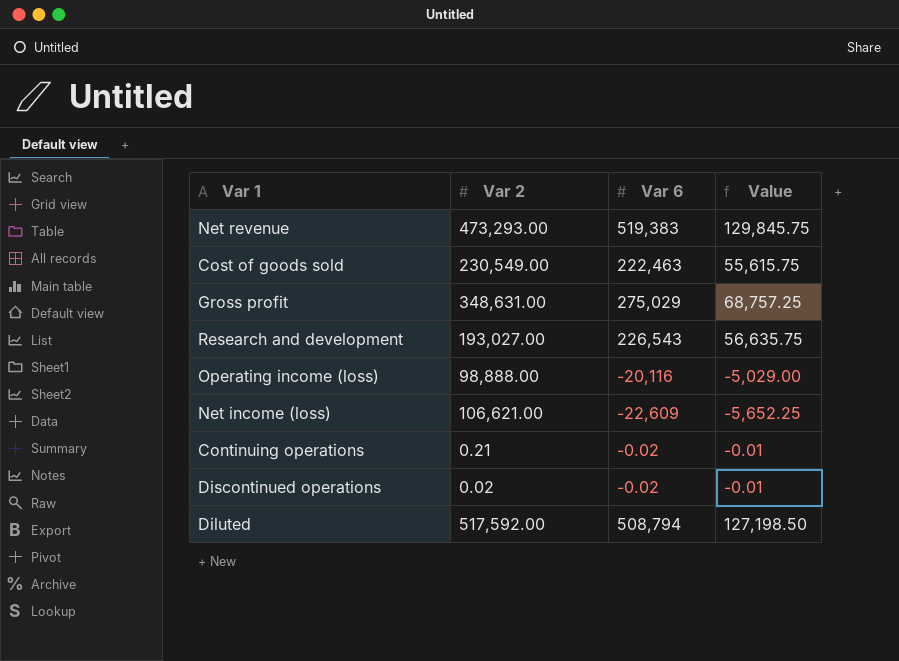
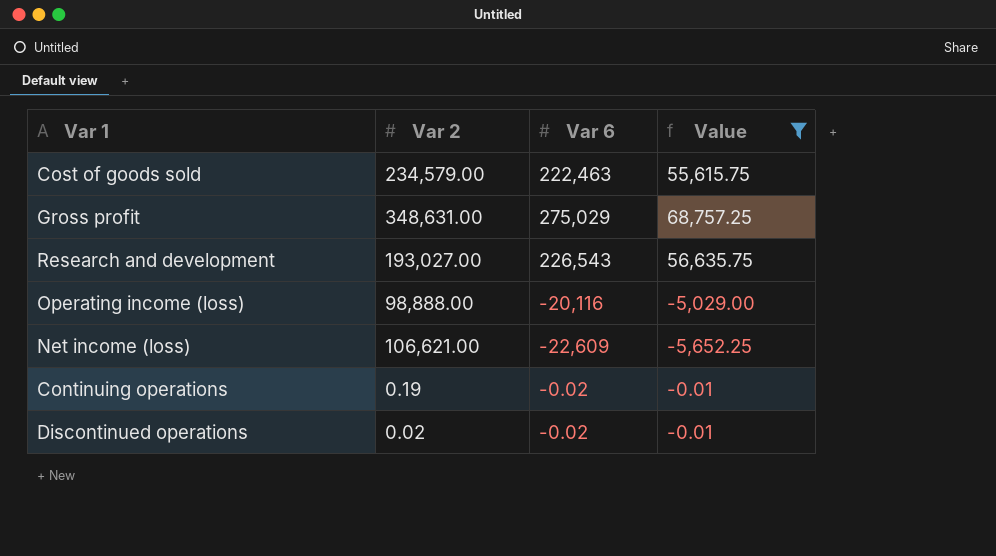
filter: none -> Value <= 68,757.25
Cost of goods sold | Var 2: 230,549.00 -> 234,579.00
Continuing operations | Var 2: 0.21 -> 0.19

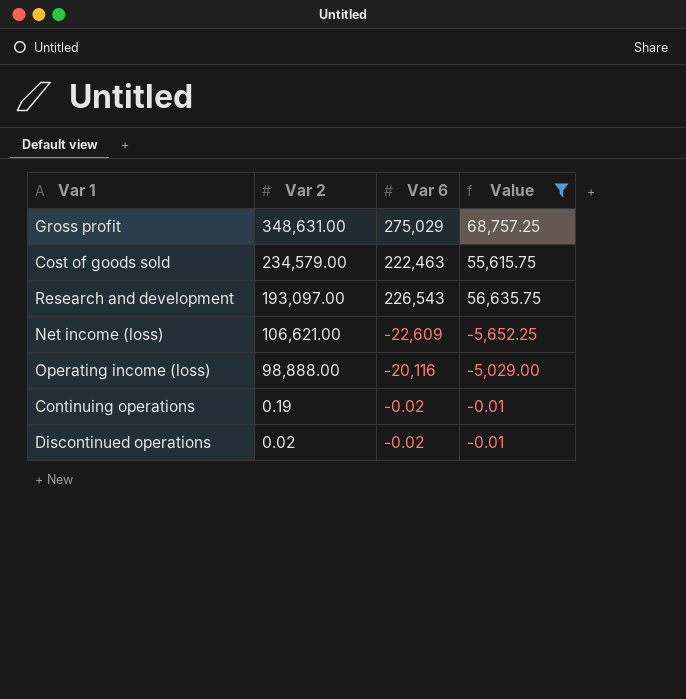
row order: none -> Var 2 descending
Research and development | Var 2: 193,027.00 -> 193,097.00

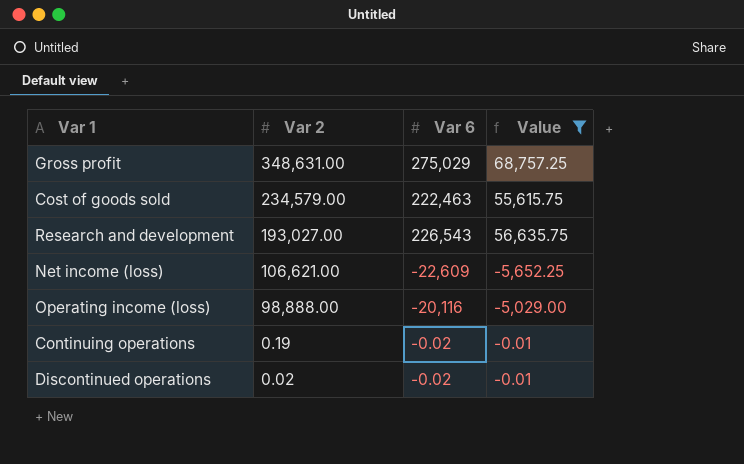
Research and development | Var 2: 193,097.00 -> 193,027.00

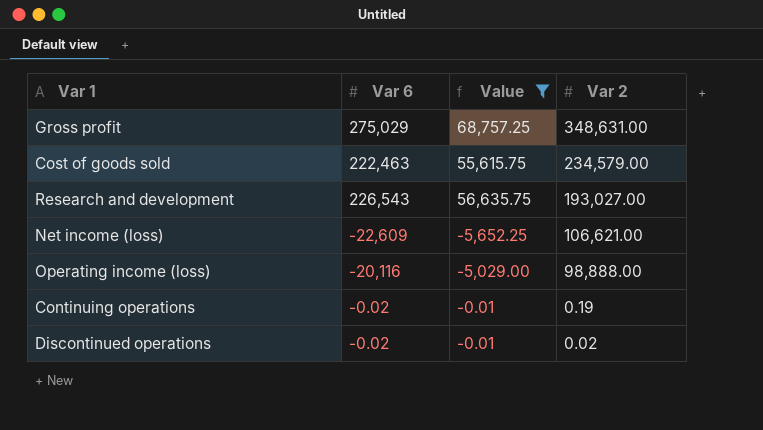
column Var 2 | position: 2 -> 4

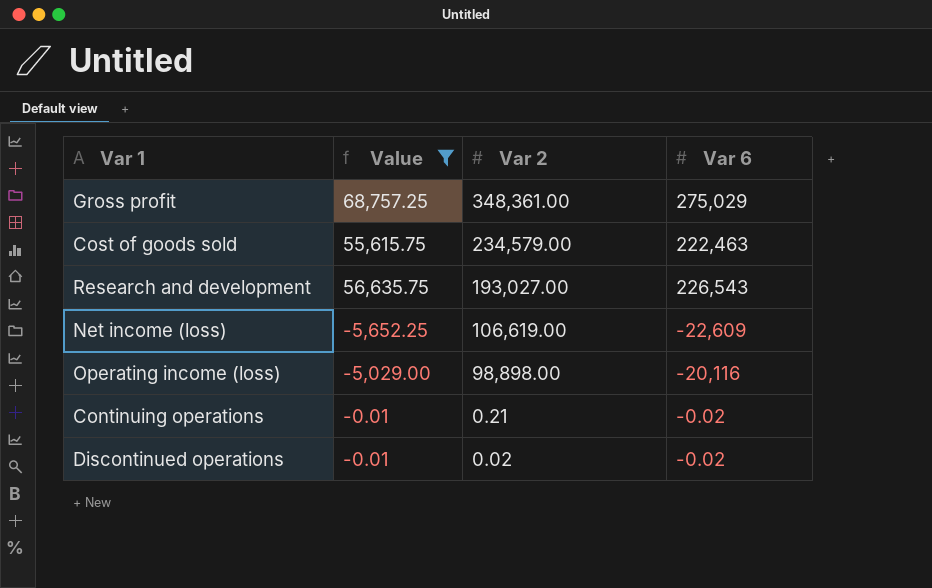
column Var 6 | position: 2 -> 4
Gross profit | Var 2: 348,631.00 -> 348,361.00
Net income (loss) | Var 2: 106,621.00 -> 106,619.00
Operating income (loss) | Var 2: 98,888.00 -> 98,898.00
Continuing operations | Var 2: 0.19 -> 0.21

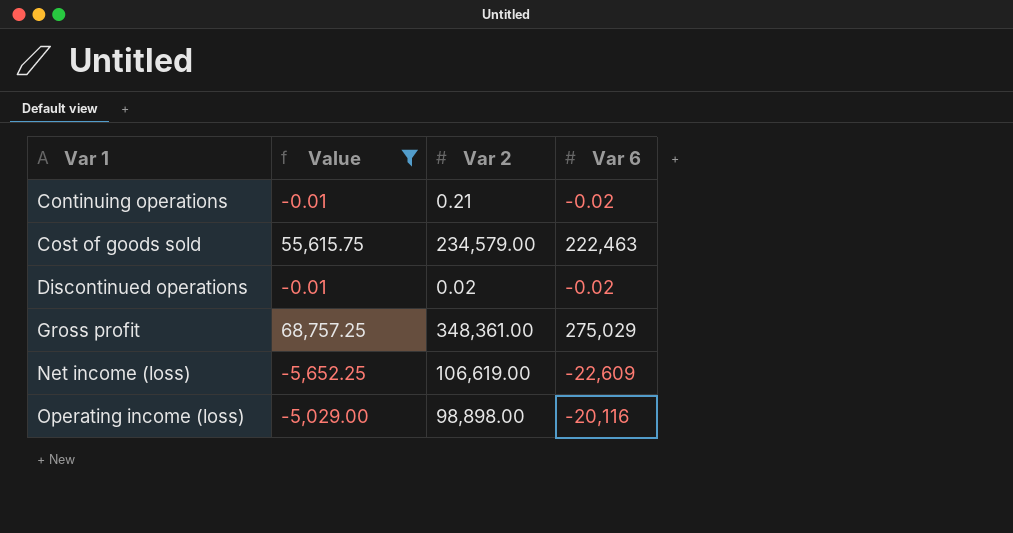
row order: Var 2 descending -> Var 1 ascending
row Research and development: 56,635.75 | 193,027.00 | 226,543 -> none

